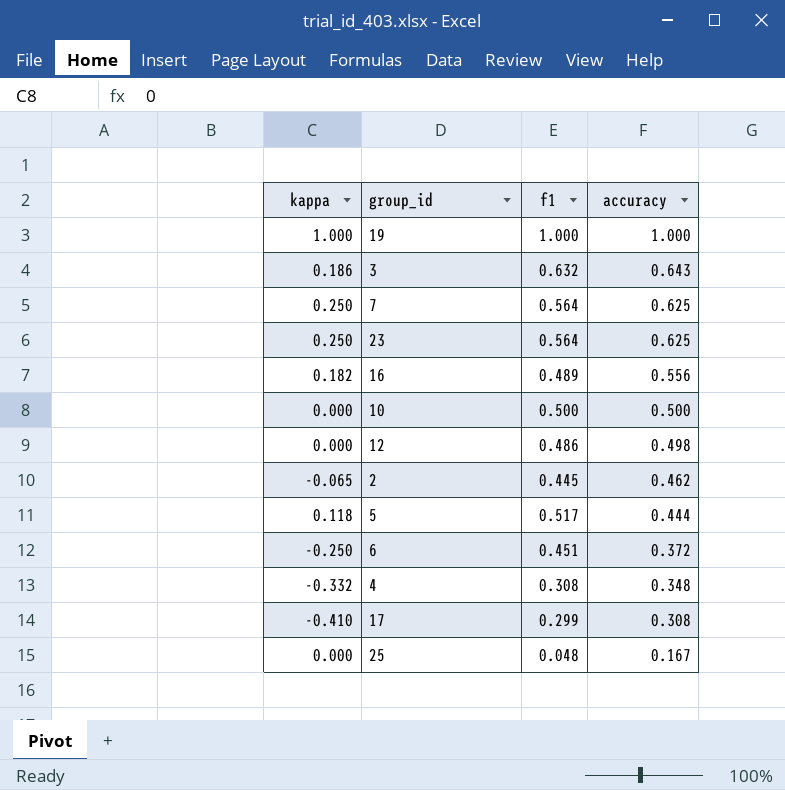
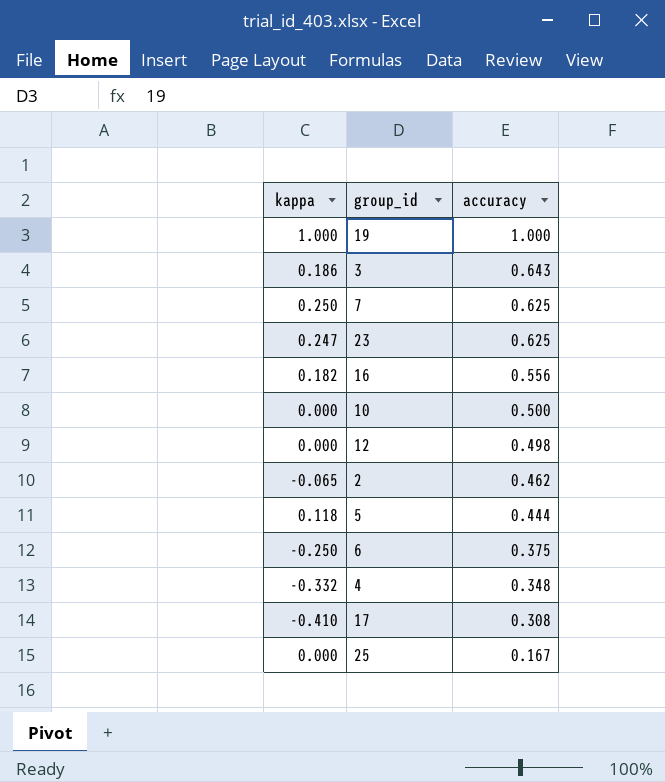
column f1 | position: 3 -> none
23 | kappa: 0.250 -> 0.247
6 | accuracy: 0.372 -> 0.375

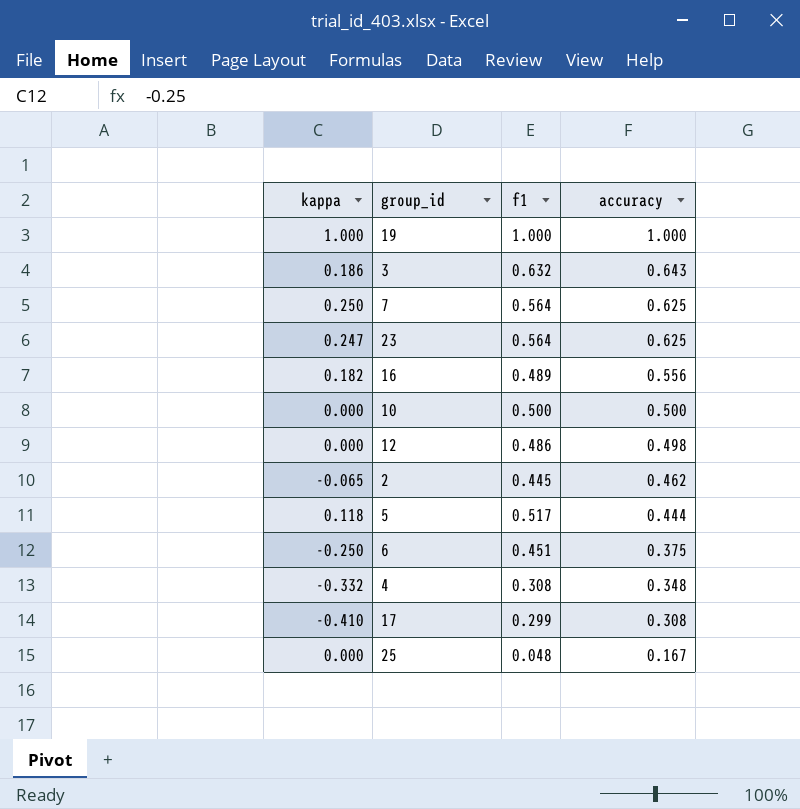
column f1 | position: none -> 3

